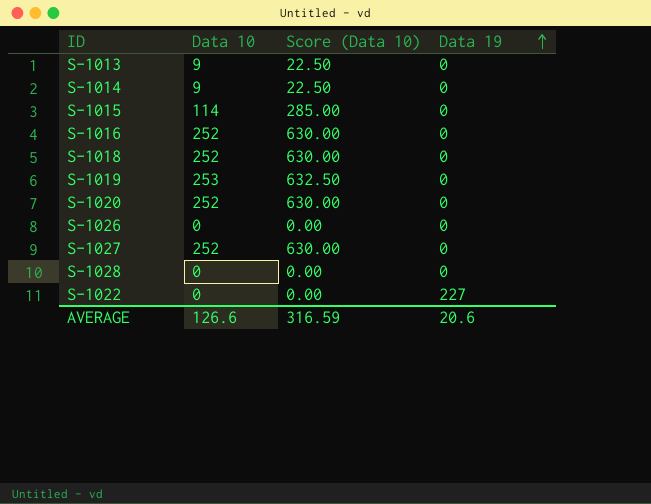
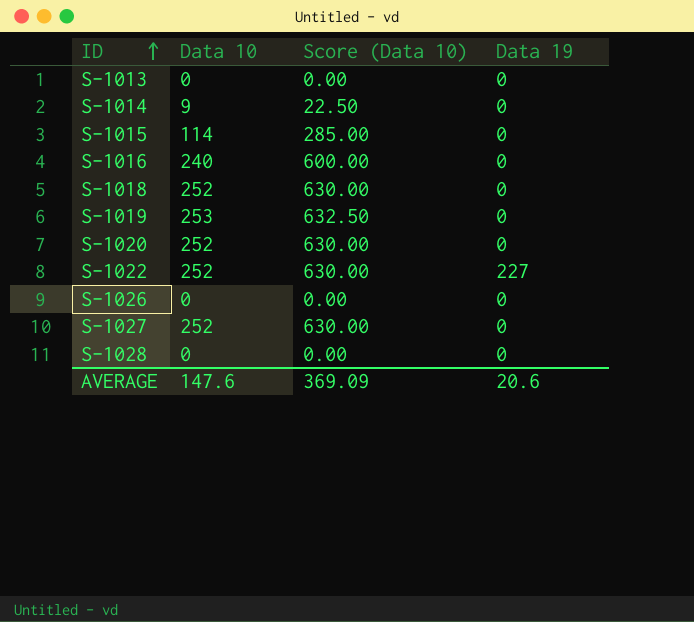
row order: Data 19 ascending -> ID ascending
S-1013 | Data 10: 9 -> 0
S-1013 | Score (Data 10): 22.50 -> 0.00
S-1016 | Data 10: 252 -> 240
S-1016 | Score (Data 10): 630.00 -> 600.00
S-1022 | Data 10: 0 -> 252
S-1022 | Score (Data 10): 0.00 -> 630.00
AVERAGE | Data 10: 126.6 -> 147.6
AVERAGE | Score (Data 10): 316.59 -> 369.09

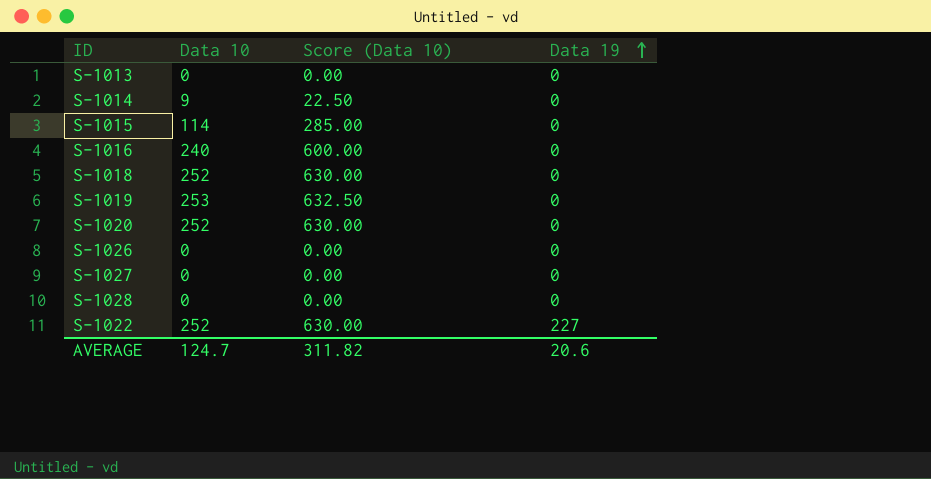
row order: ID ascending -> Data 19 ascending
S-1027 | Data 10: 252 -> 0
S-1027 | Score (Data 10): 630.00 -> 0.00
AVERAGE | Data 10: 147.6 -> 124.7
AVERAGE | Score (Data 10): 369.09 -> 311.82

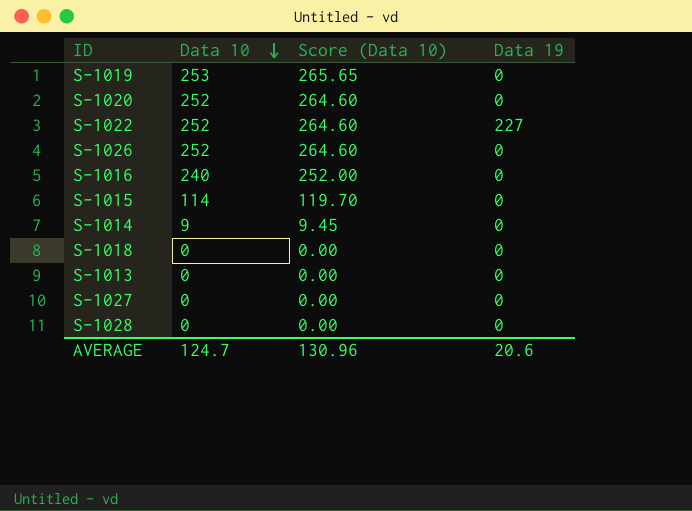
row order: Data 19 ascending -> Data 10 descending
column Score (Data 10) | formula: [Data 10] * 2.5 -> [Data 10] * 1.05
S-1026 | Data 10: 0 -> 252
S-1018 | Data 10: 252 -> 0
AVERAGE | Score (Data 10): 311.82 -> 130.96

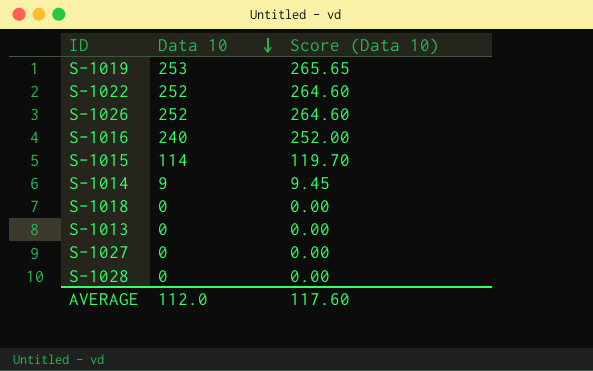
column Data 19 | position: 4 -> none
row S-1020: 252 | 264.60 | 0 -> none
AVERAGE | Data 10: 124.7 -> 112.0
AVERAGE | Score (Data 10): 130.96 -> 117.60

